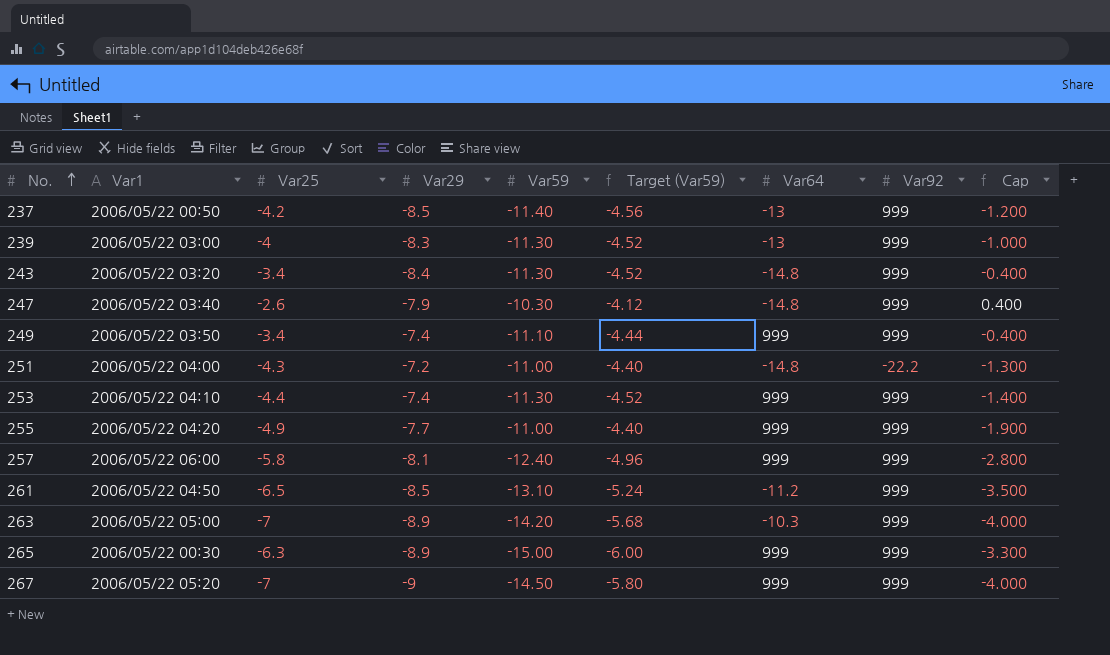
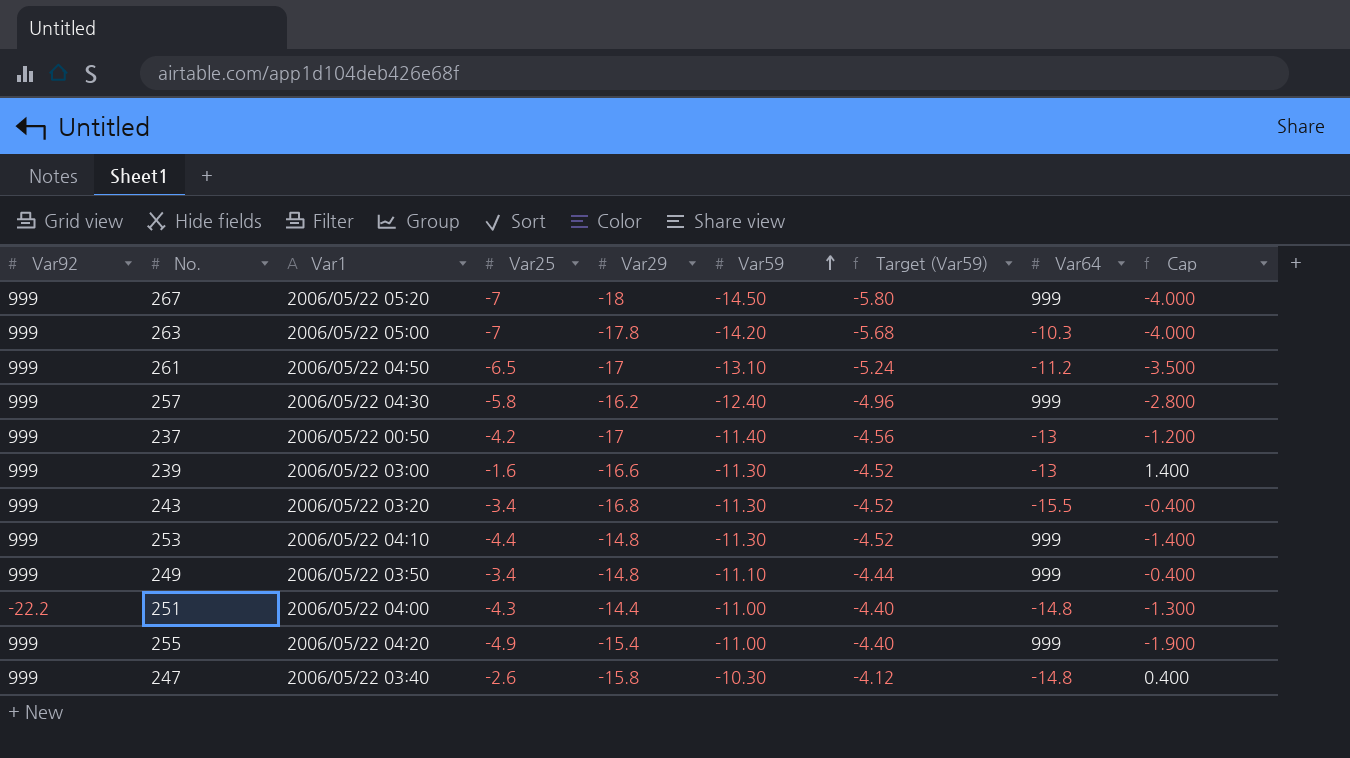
row order: No. ascending -> Var59 ascending
column Var92 | position: 8 -> 1
row 265: 2006/05/22 00:30 | -6.3 | -8.9 | -15.00 | -6.00 | 999 | 999 | -3.300 -> none
267 | Var29: -9 -> -18
263 | Var29: -8.9 -> -17.8
261 | Var29: -8.5 -> -17
257 | Var1: 2006/05/22 06:00 -> 2006/05/22 04:30
257 | Var29: -8.1 -> -16.2
237 | Var29: -8.5 -> -17
239 | Var25: -4 -> -1.6
239 | Var29: -8.3 -> -16.6
239 | Cap: -1.000 -> 1.400
243 | Var29: -8.4 -> -16.8
243 | Var64: -14.8 -> -15.5
253 | Var29: -7.4 -> -14.8
249 | Var29: -7.4 -> -14.8
251 | Var29: -7.2 -> -14.4
255 | Var29: -7.7 -> -15.4
247 | Var29: -7.9 -> -15.8

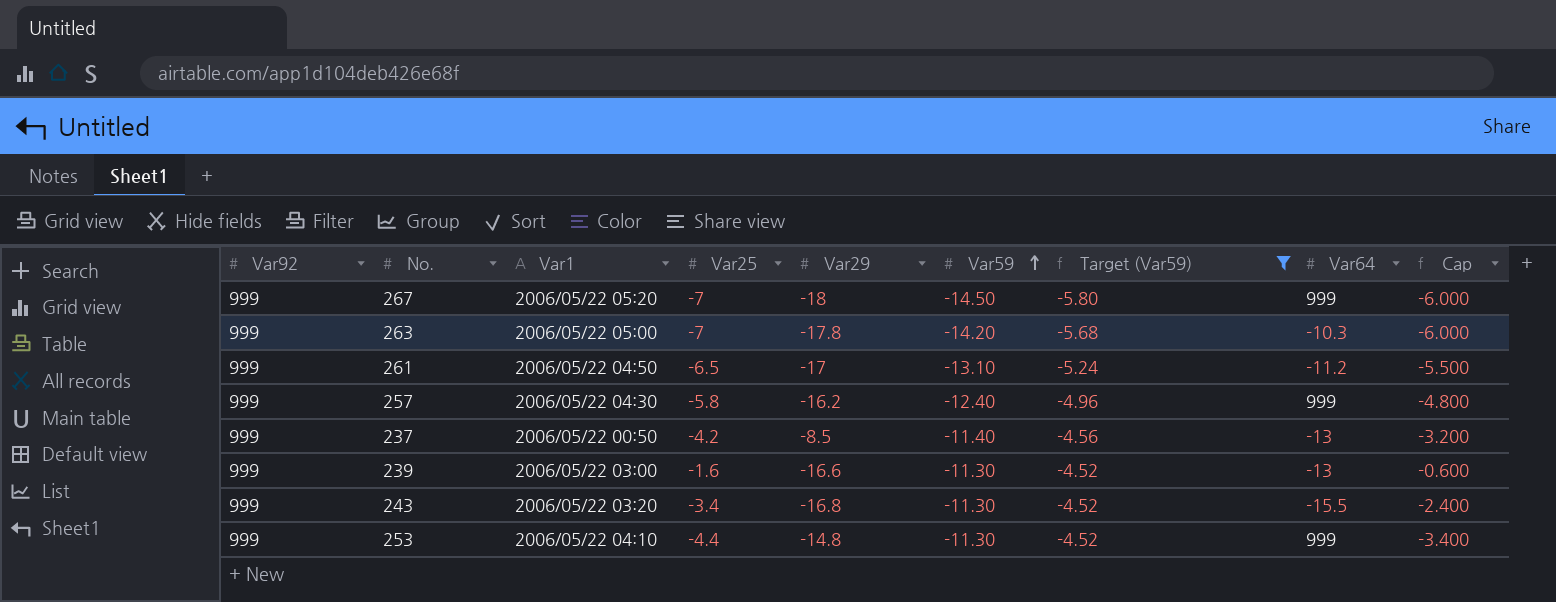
filter: none -> Target (Var59) <= -4.52
column Cap | formula: [Var25] + 3 -> [Var25] + 1
237 | Var29: -17 -> -8.5

